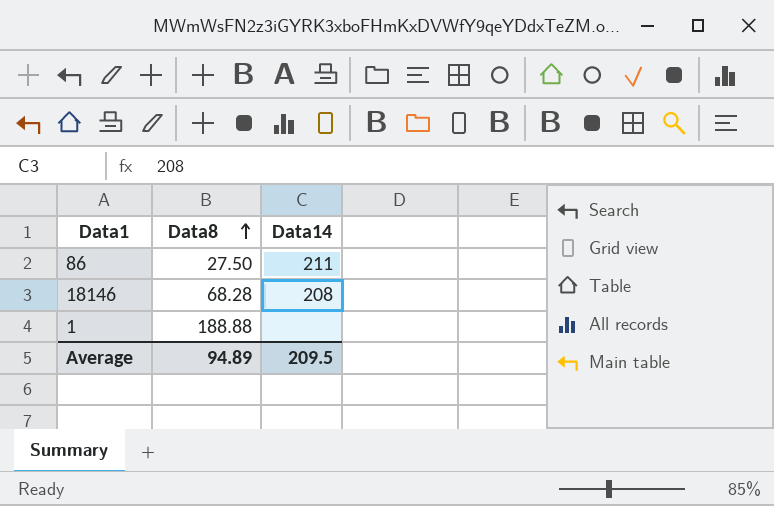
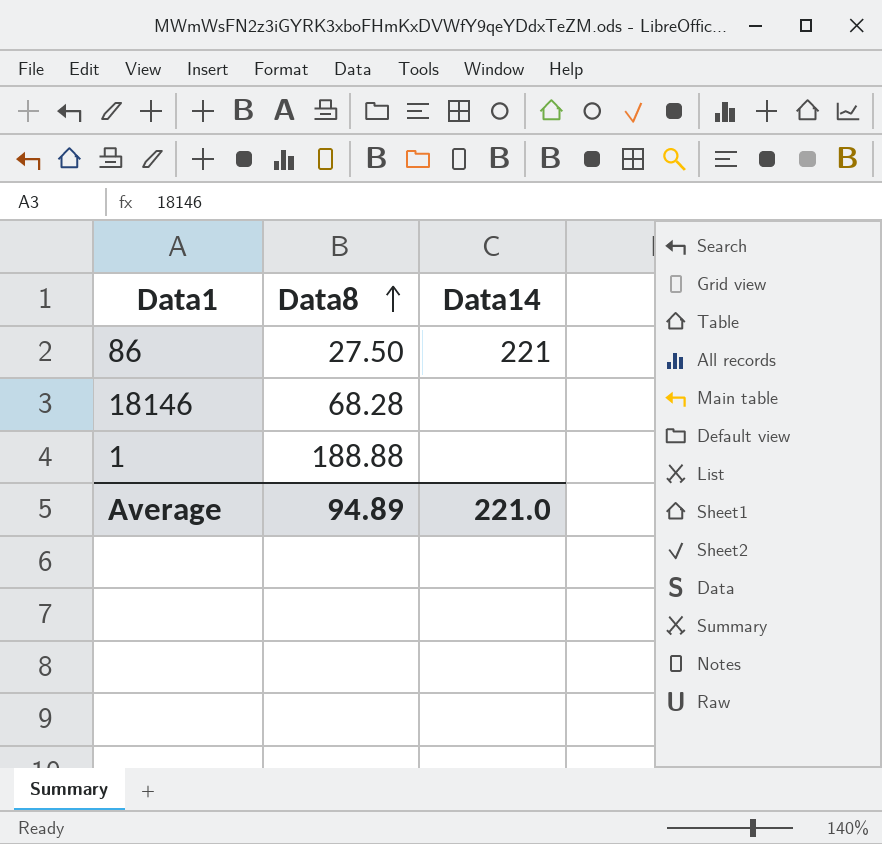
86 | Data14: 211 -> 221
18146 | Data14: 208 -> none
Average | Data14: 209.5 -> 221.0

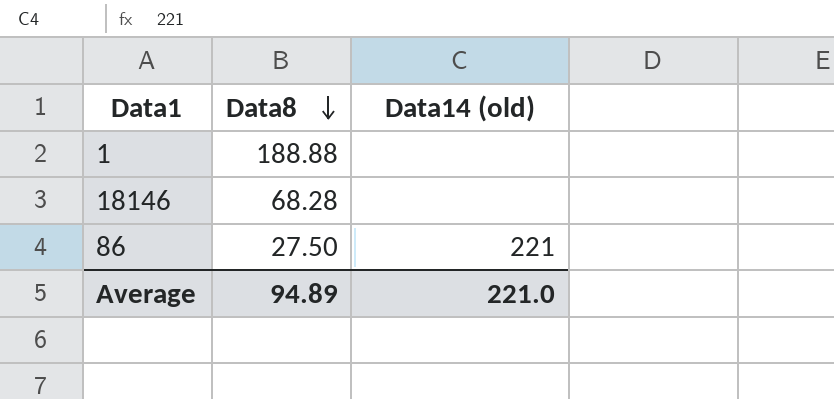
row order: Data8 ascending -> Data8 descending
column name: Data14 -> Data14 (old)

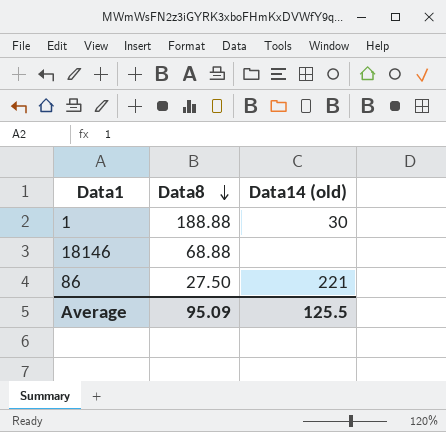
1 | Data14 (old): none -> 30
18146 | Data8: 68.28 -> 68.88
Average | Data8: 94.89 -> 95.09
Average | Data14 (old): 221.0 -> 125.5

